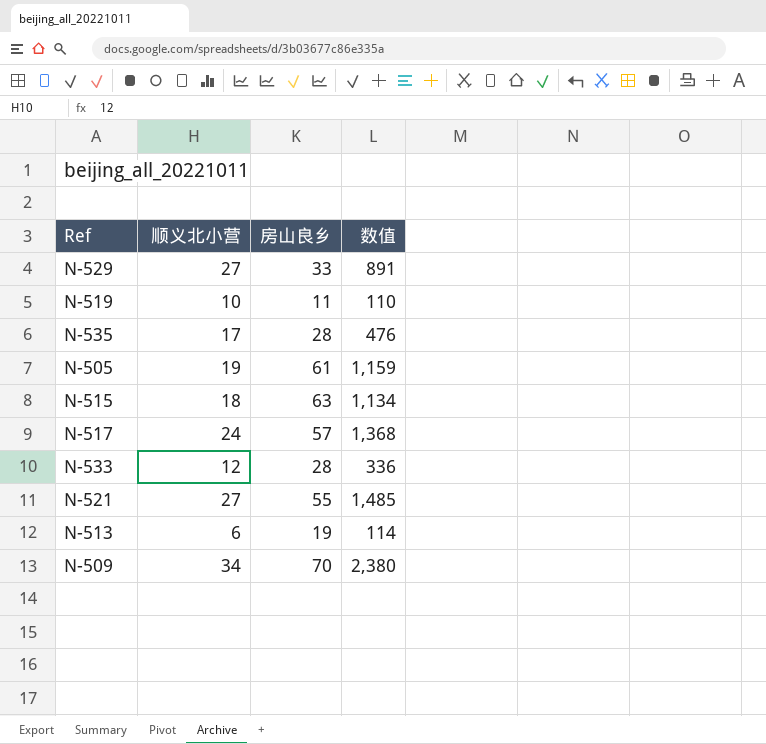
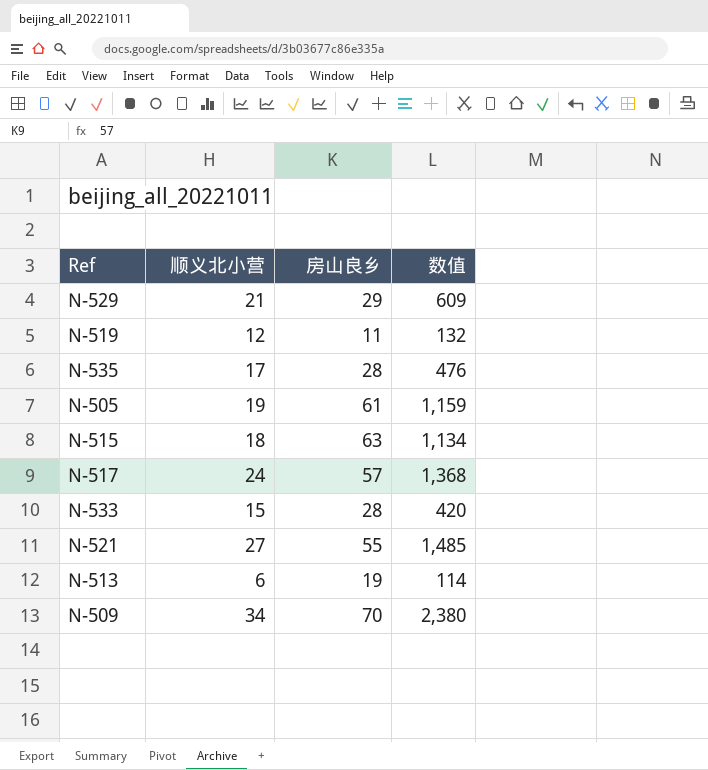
N-529 | 顺义北小营: 27 -> 21
N-529 | 房山良乡: 33 -> 29
N-529 | 数值: 891 -> 609
N-519 | 顺义北小营: 10 -> 12
N-519 | 数值: 110 -> 132
N-533 | 顺义北小营: 12 -> 15
N-533 | 数值: 336 -> 420

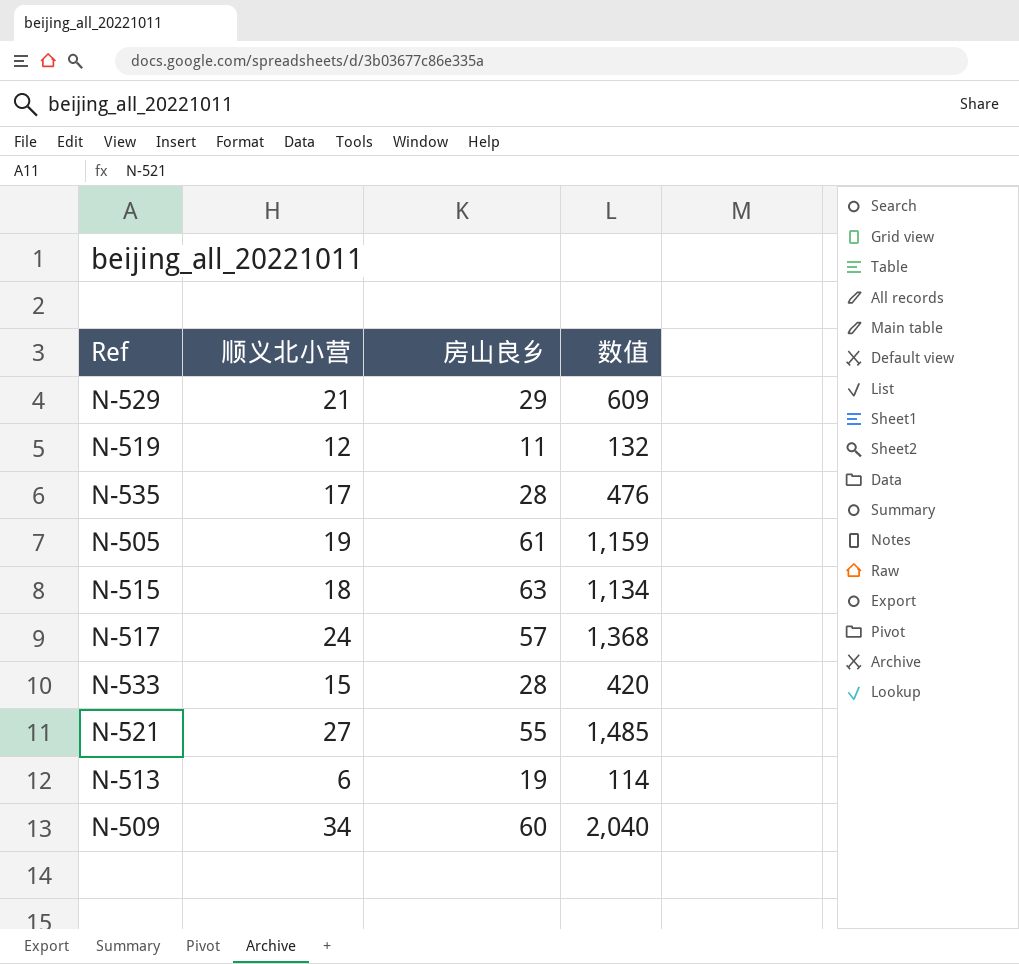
N-509 | 房山良乡: 70 -> 60
N-509 | 数值: 2,380 -> 2,040

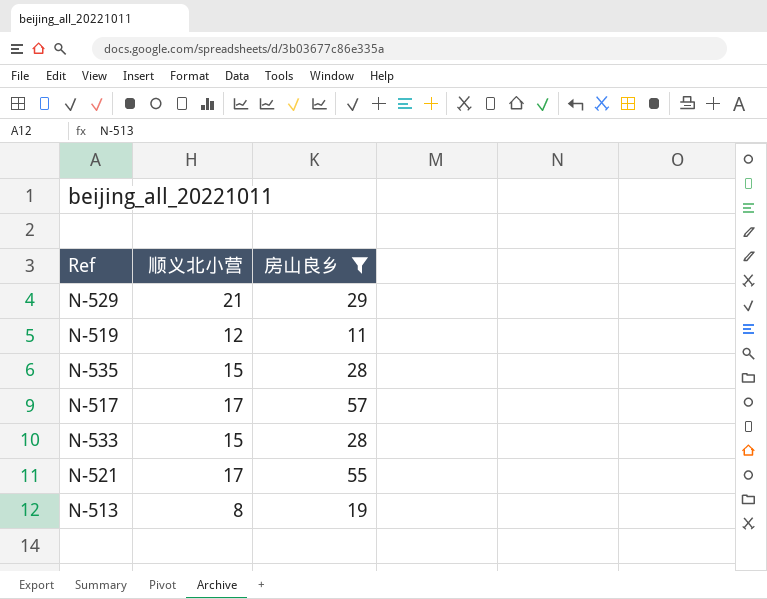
filter: none -> 房山良乡 <= 57
column 数值 | formula: [顺义北小营] * [房山良乡] -> none
N-535 | 顺义北小营: 17 -> 15
N-517 | 顺义北小营: 24 -> 17
N-521 | 顺义北小营: 27 -> 17
N-513 | 顺义北小营: 6 -> 8

